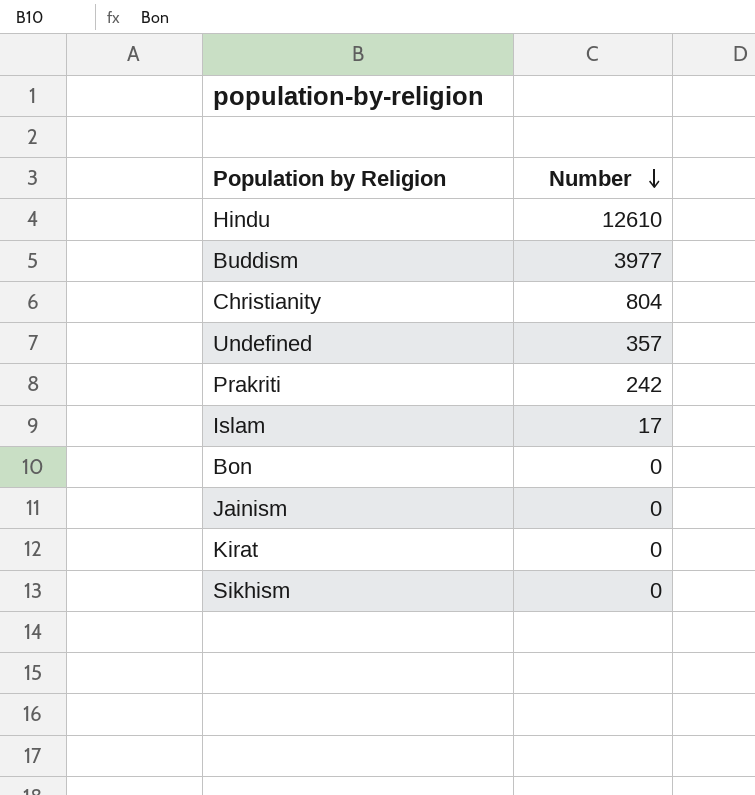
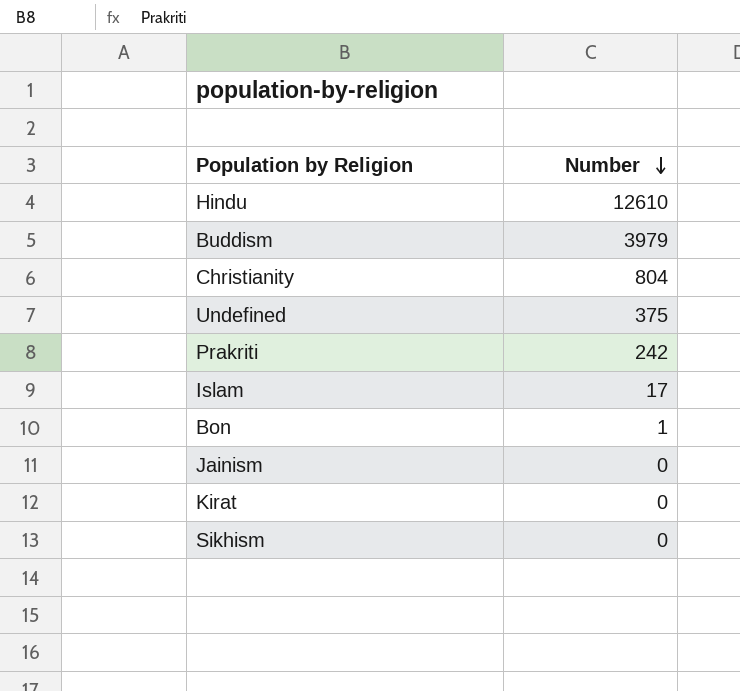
Buddism | Number: 3977 -> 3979
Undefined | Number: 357 -> 375
Bon | Number: 0 -> 1

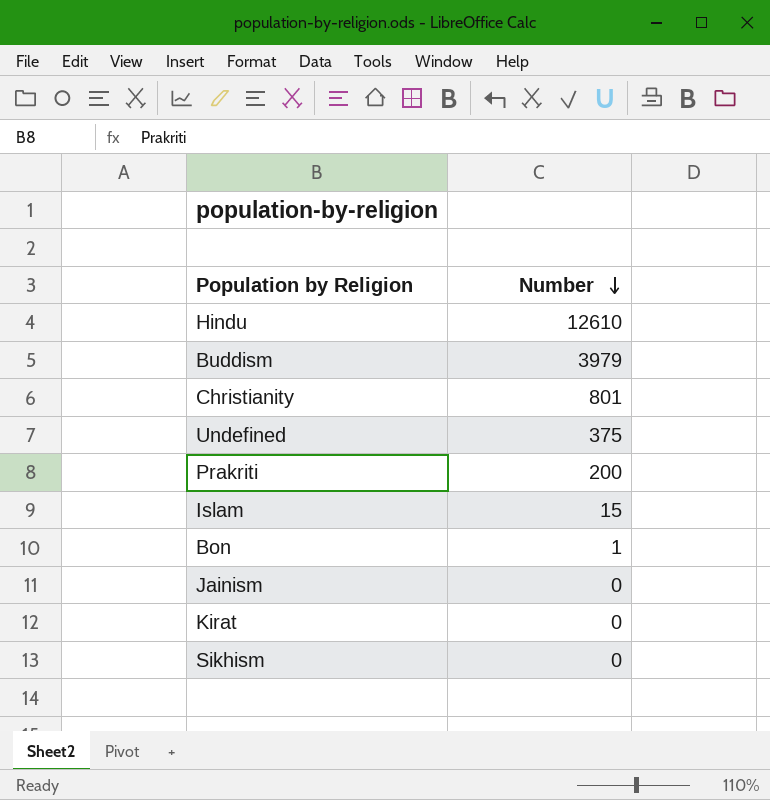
Christianity | Number: 804 -> 801
Prakriti | Number: 242 -> 200
Islam | Number: 17 -> 15

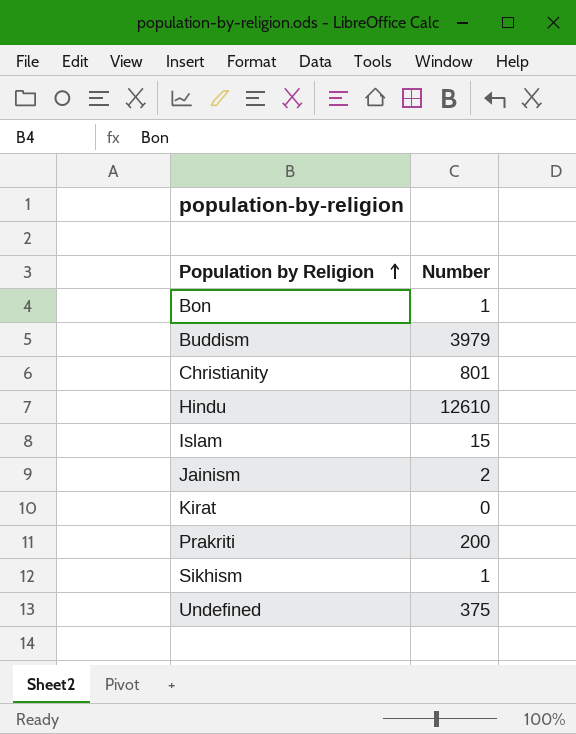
row order: Number descending -> Population by Religion ascending
Jainism | Number: 0 -> 2
Sikhism | Number: 0 -> 1

